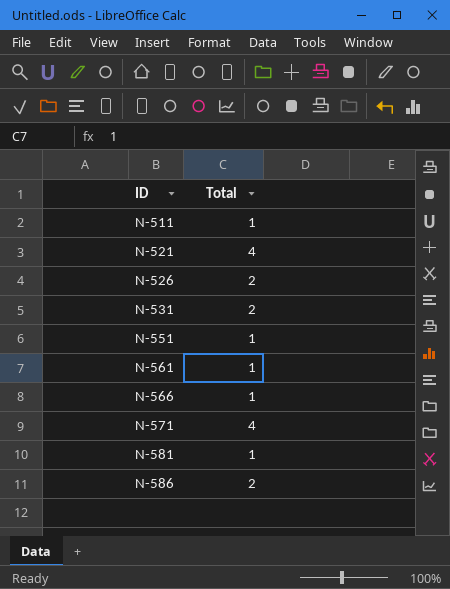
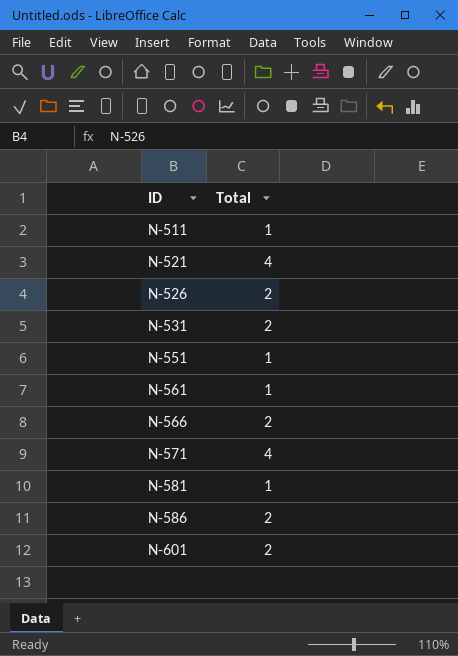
N-566 | Total: 1 -> 2
row N-601: none -> 2

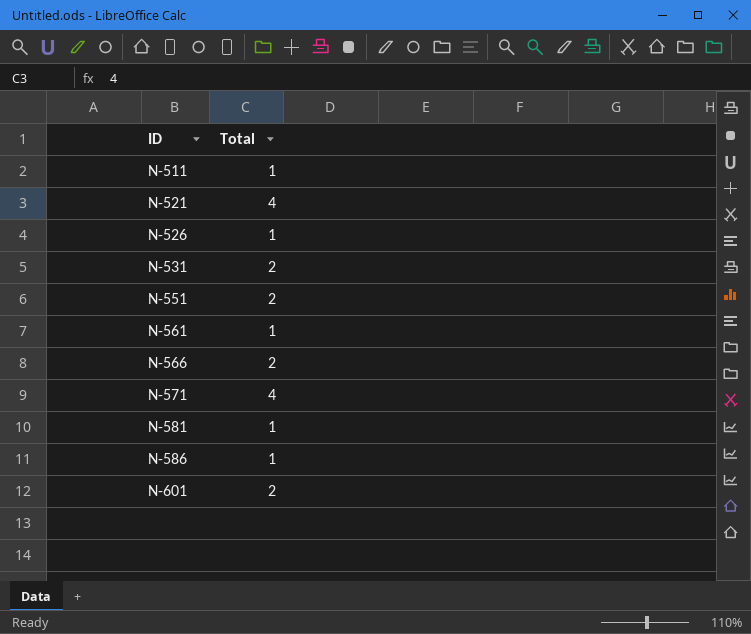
N-526 | Total: 2 -> 1
N-551 | Total: 1 -> 2
N-586 | Total: 2 -> 1

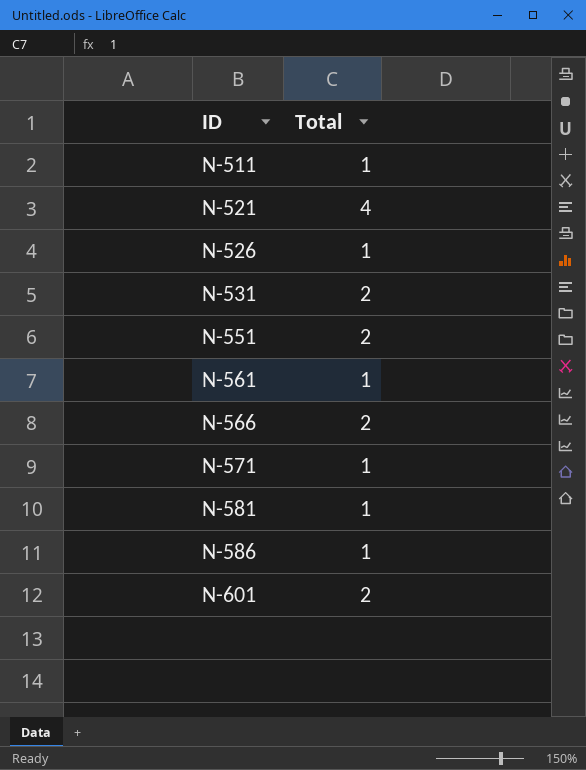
N-571 | Total: 4 -> 1

